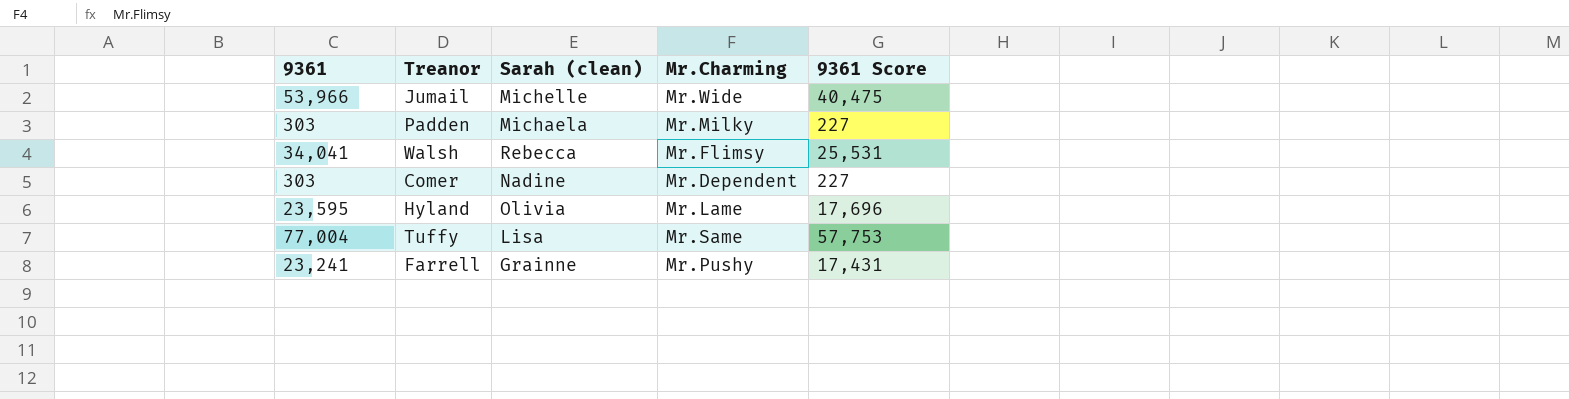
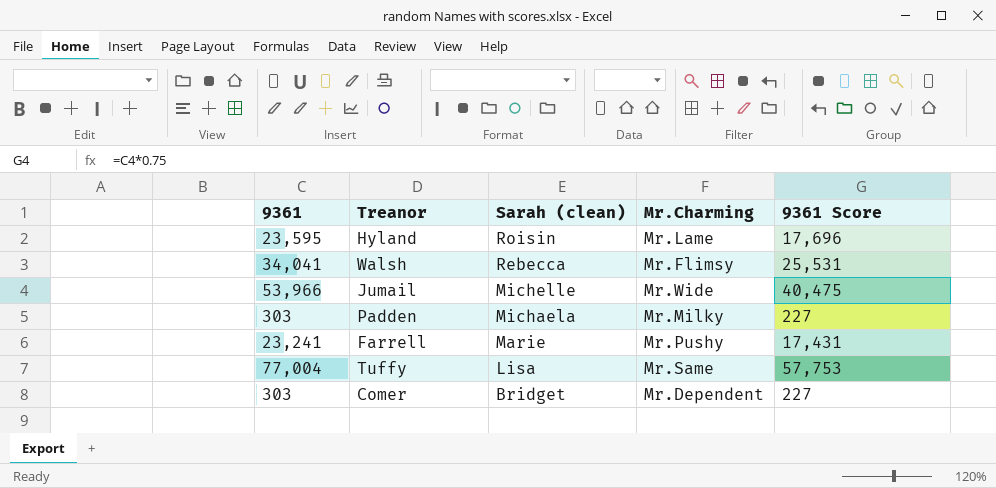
row order: none -> Sarah (clean) descending
Hyland | Sarah (clean): Olivia -> Roisin
Farrell | Sarah (clean): Grainne -> Marie
Comer | Sarah (clean): Nadine -> Bridget

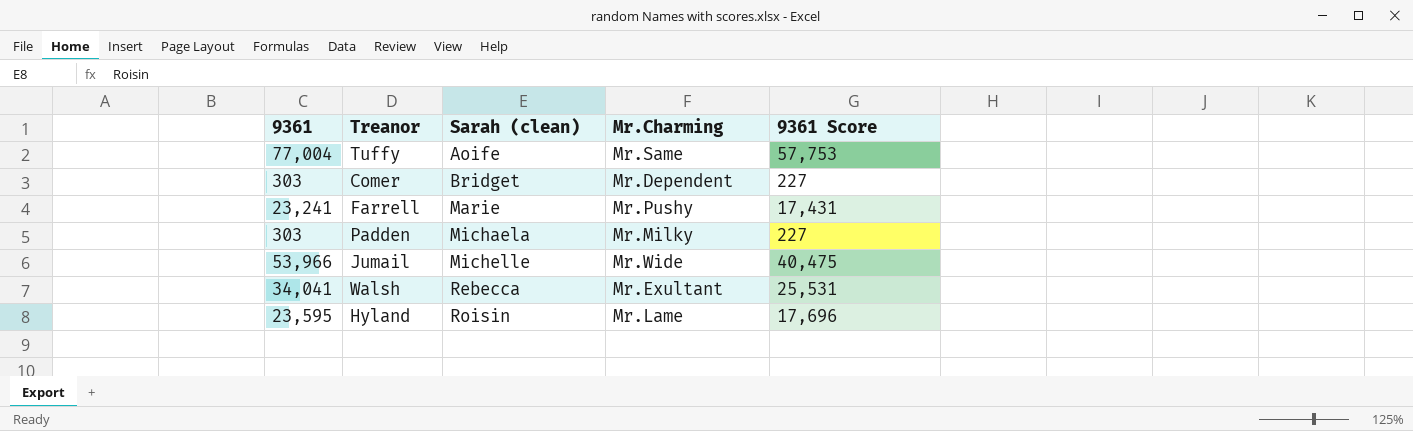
row order: Sarah (clean) descending -> Sarah (clean) ascending
Tuffy | Sarah (clean): Lisa -> Aoife
Walsh | Mr.Charming: Mr.Flimsy -> Mr.Exultant

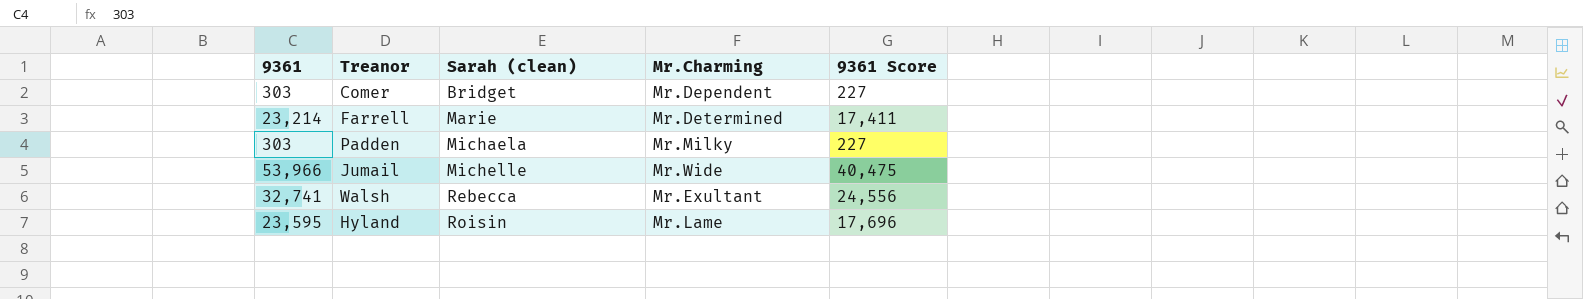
row Tuffy: 77,004 | Aoife | Mr.Same | 57,753 -> none
Farrell | 9361: 23,241 -> 23,214
Farrell | Mr.Charming: Mr.Pushy -> Mr.Determined
Farrell | 9361 Score: 17,431 -> 17,411
Walsh | 9361: 34,041 -> 32,741
Walsh | 9361 Score: 25,531 -> 24,556

